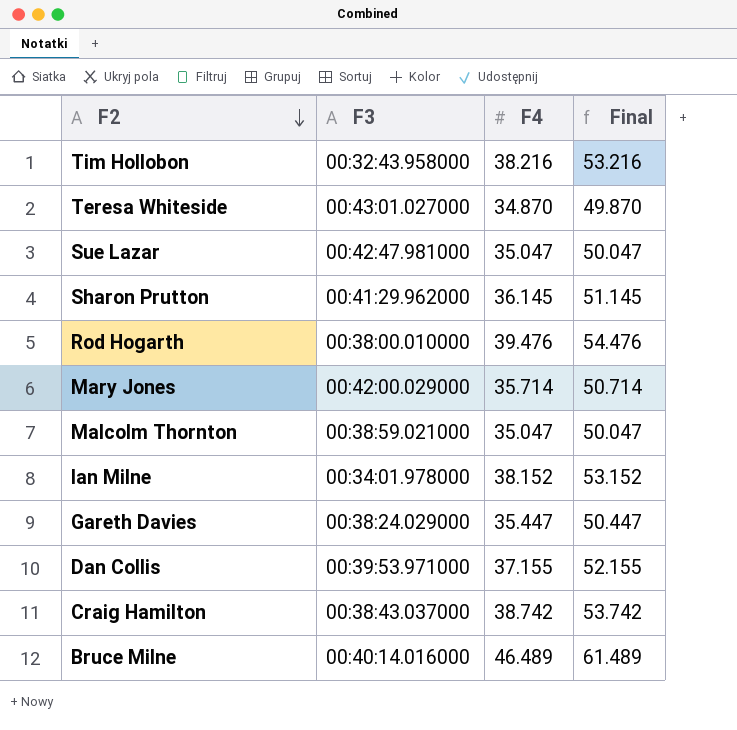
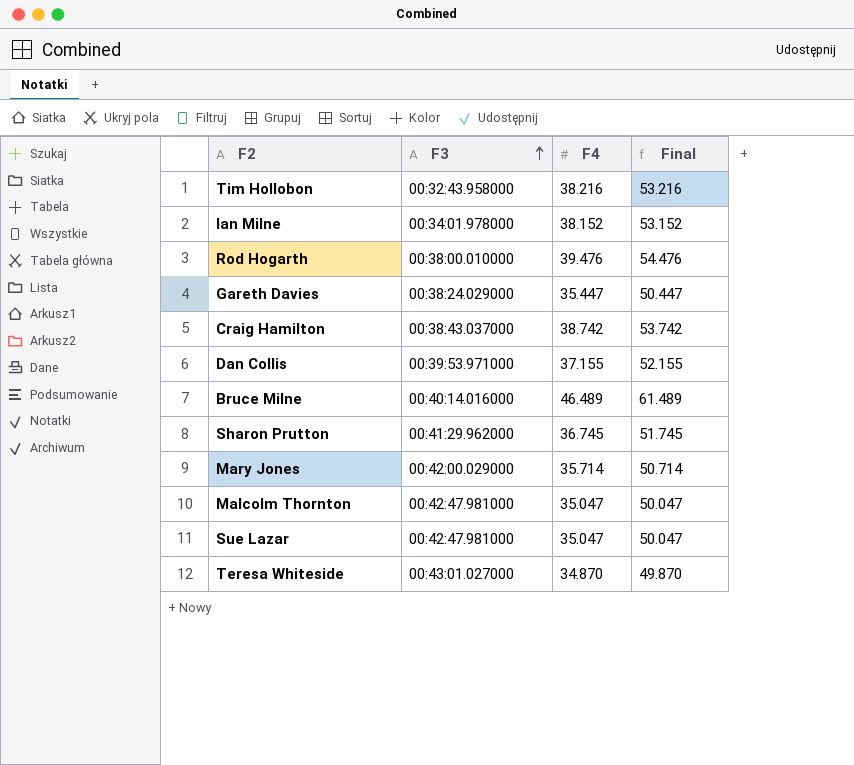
row order: F2 descending -> F3 ascending
Sharon Prutton | F4: 36.145 -> 36.745
Sharon Prutton | Final: 51.145 -> 51.745
Malcolm Thornton | F3: 00:38:59.021000 -> 00:42:47.981000

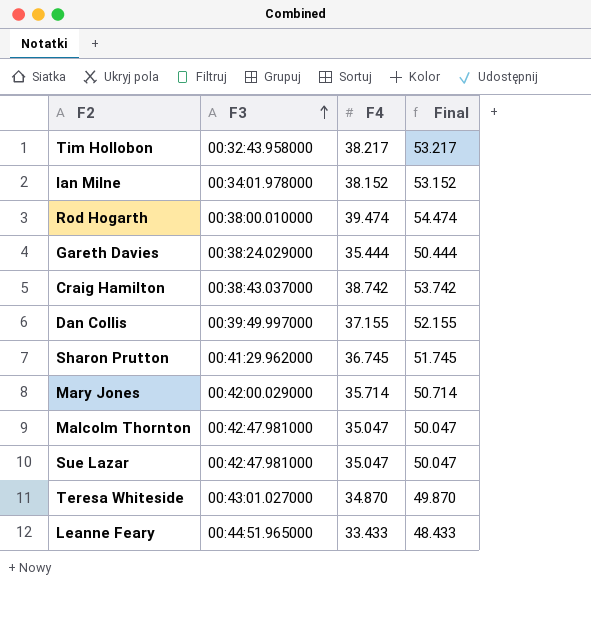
row Bruce Milne: 00:40:14.016000 | 46.489 | 61.489 -> none
Tim Hollobon | F4: 38.216 -> 38.217
Tim Hollobon | Final: 53.216 -> 53.217
Rod Hogarth | F4: 39.476 -> 39.474
Rod Hogarth | Final: 54.476 -> 54.474
Gareth Davies | F4: 35.447 -> 35.444
Gareth Davies | Final: 50.447 -> 50.444
Dan Collis | F3: 00:39:53.971000 -> 00:39:49.997000
row Leanne Feary: none -> 00:44:51.965000 | 33.433 | 48.433

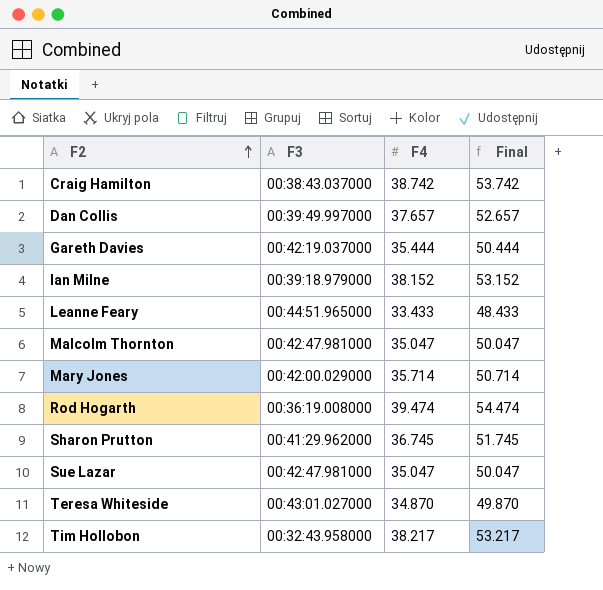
row order: F3 ascending -> F2 ascending
Dan Collis | F4: 37.155 -> 37.657
Dan Collis | Final: 52.155 -> 52.657
Gareth Davies | F3: 00:38:24.029000 -> 00:42:19.037000
Ian Milne | F3: 00:34:01.978000 -> 00:39:18.979000
Rod Hogarth | F3: 00:38:00.010000 -> 00:36:19.008000

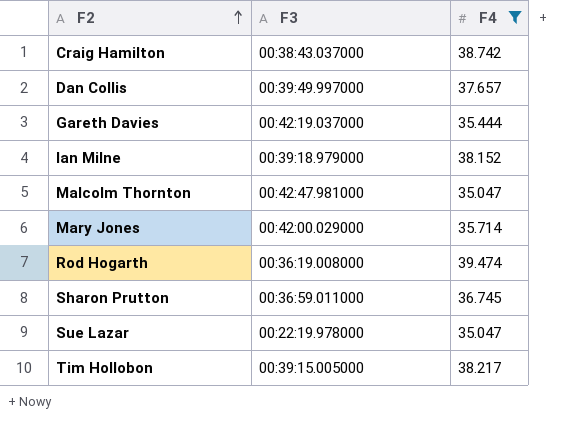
filter: none -> F4 >= 35.047
column Final | formula: [F4] + 15 -> none
Sharon Prutton | F3: 00:41:29.962000 -> 00:36:59.011000
Sue Lazar | F3: 00:42:47.981000 -> 00:22:19.978000
Tim Hollobon | F3: 00:32:43.958000 -> 00:39:15.005000

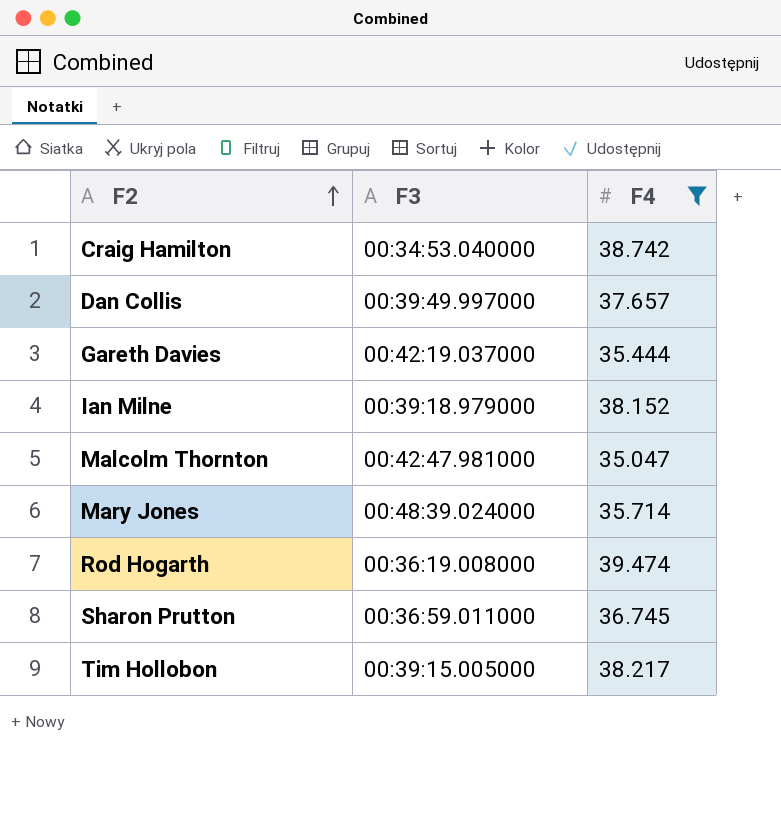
row Sue Lazar: 00:22:19.978000 | 35.047 -> none
Craig Hamilton | F3: 00:38:43.037000 -> 00:34:53.040000
Mary Jones | F3: 00:42:00.029000 -> 00:48:39.024000

